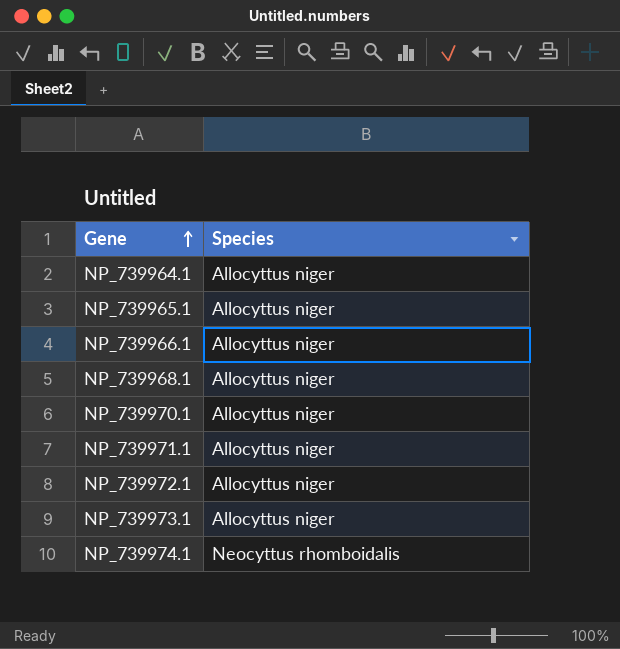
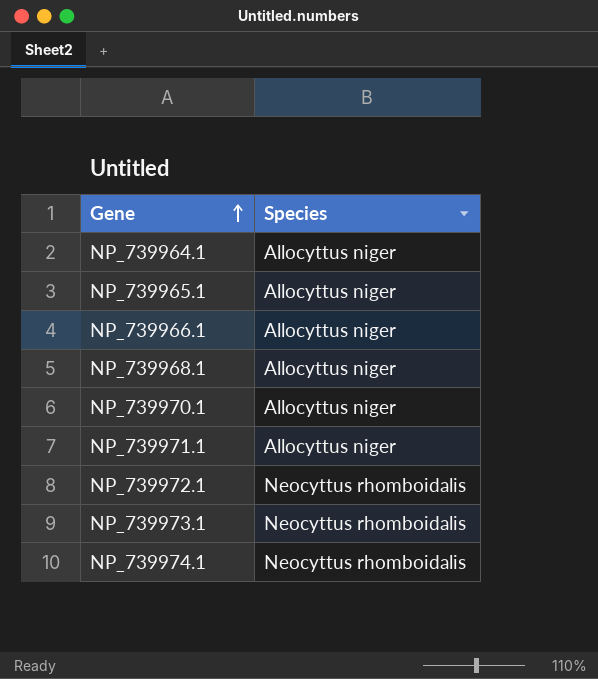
NP_739972.1 | Species: Allocyttus niger -> Neocyttus rhomboidalis
NP_739973.1 | Species: Allocyttus niger -> Neocyttus rhomboidalis

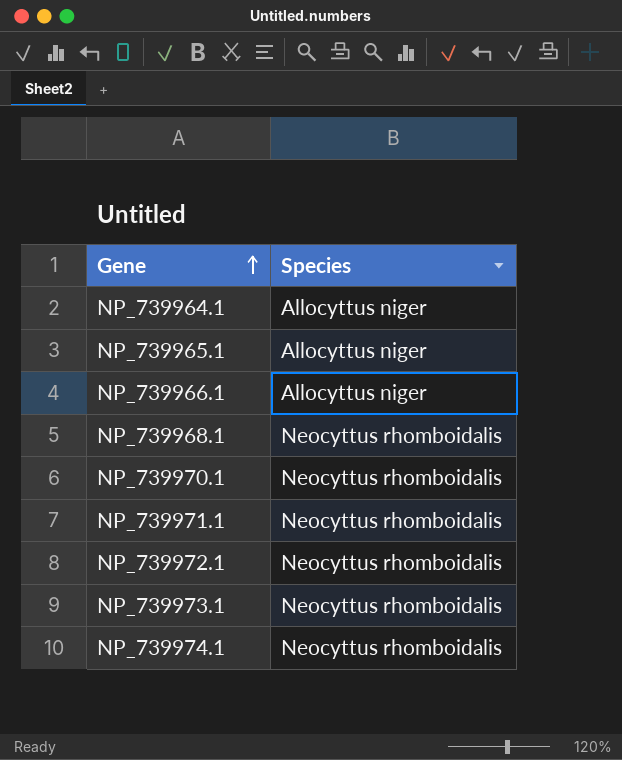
NP_739968.1 | Species: Allocyttus niger -> Neocyttus rhomboidalis
NP_739970.1 | Species: Allocyttus niger -> Neocyttus rhomboidalis
NP_739971.1 | Species: Allocyttus niger -> Neocyttus rhomboidalis

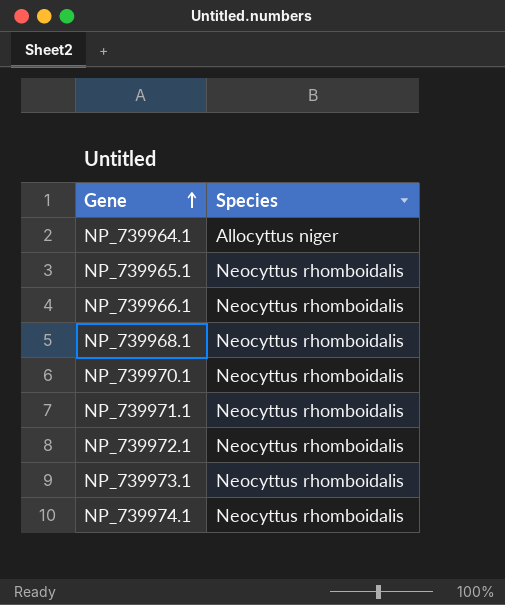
NP_739965.1 | Species: Allocyttus niger -> Neocyttus rhomboidalis
NP_739966.1 | Species: Allocyttus niger -> Neocyttus rhomboidalis

